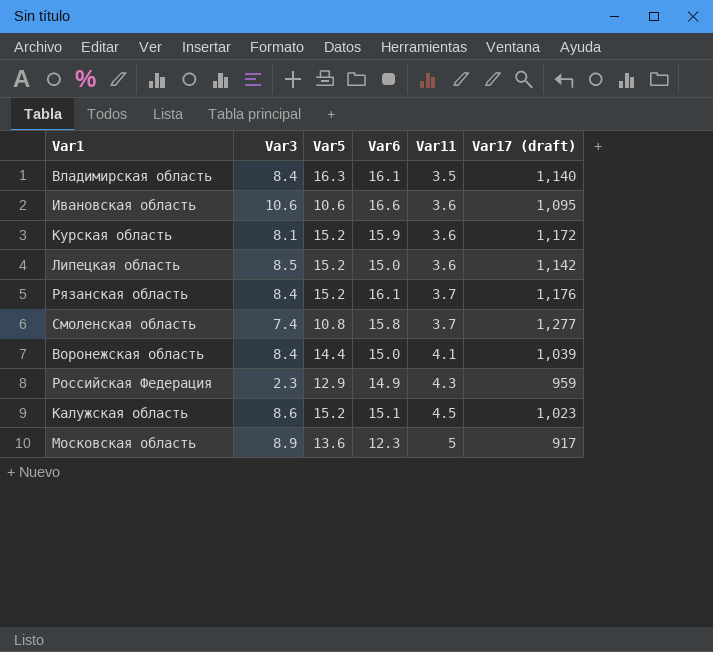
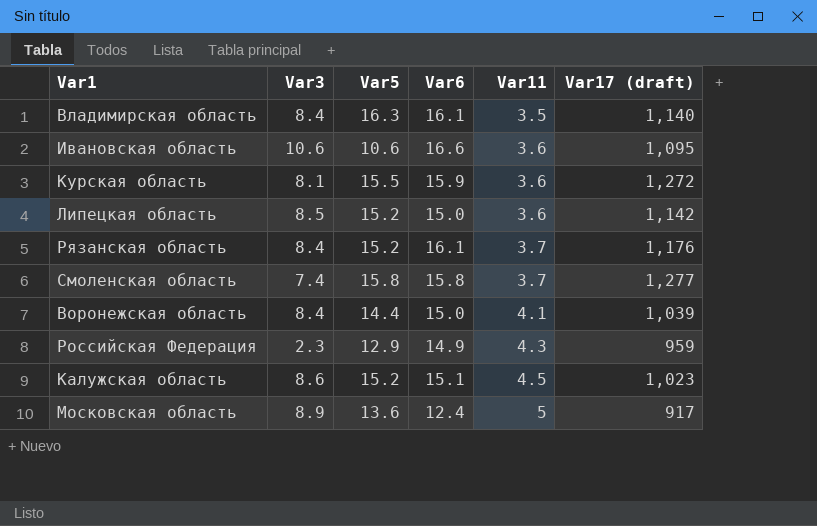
Курская область | Var5: 15.2 -> 15.5
Курская область | Var17 (draft): 1,172 -> 1,272
Смоленская область | Var5: 10.8 -> 15.8
Московская область | Var6: 12.3 -> 12.4

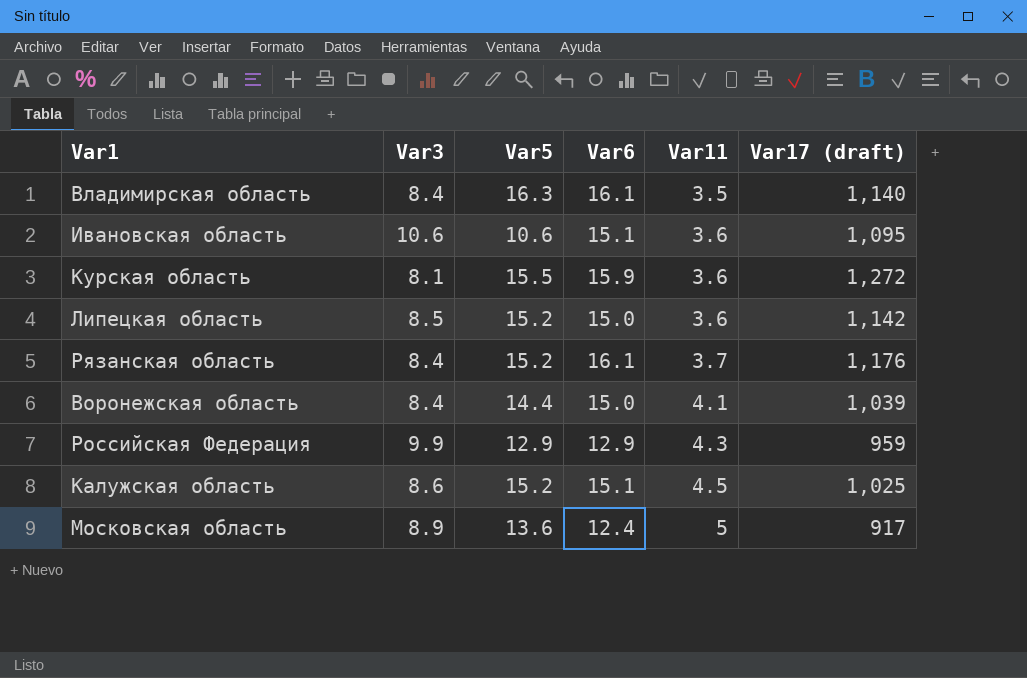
row Смоленская область: 7.4 | 15.8 | 15.8 | 3.7 | 1,277 -> none
Ивановская область | Var6: 16.6 -> 15.1
Российская Федерация | Var3: 2.3 -> 9.9
Российская Федерация | Var6: 14.9 -> 12.9
Калужская область | Var17 (draft): 1,023 -> 1,025

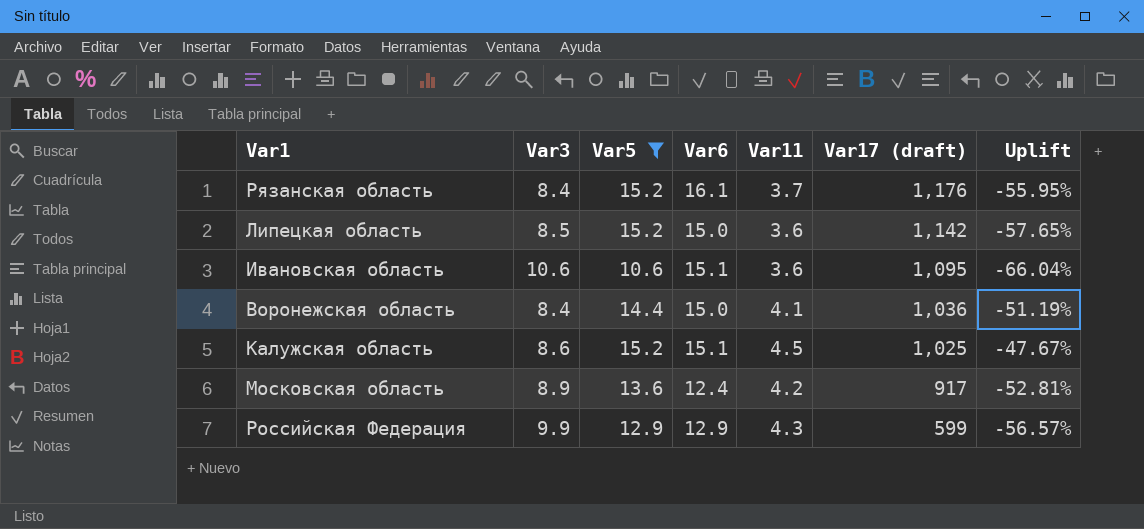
filter: none -> Var5 <= 15.2
row order: Var11 ascending -> Var17 (draft) descending
column Uplift | formula: none -> ([Var11] - [Var3]) / [Var3]
Воронежская область | Var17 (draft): 1,039 -> 1,036
Московская область | Var11: 5 -> 4.2
Российская Федерация | Var17 (draft): 959 -> 599

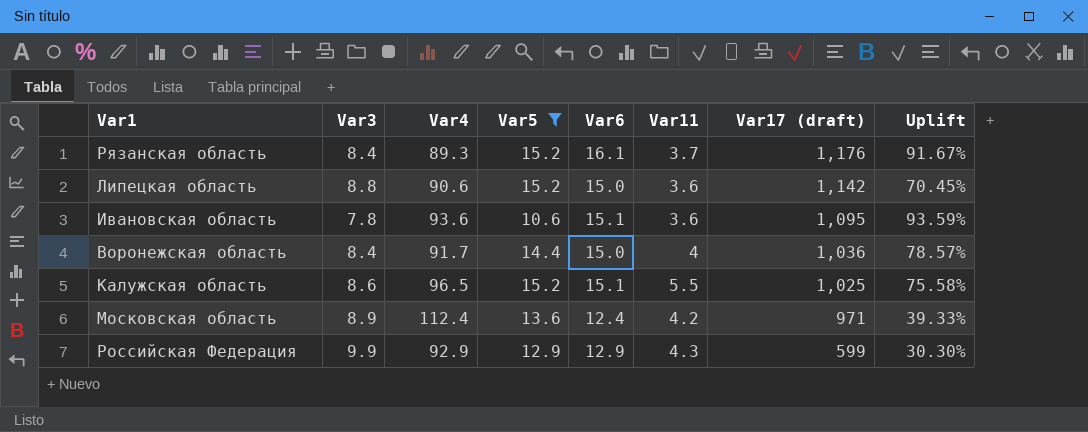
column Var4 | position: none -> 3
column Uplift | formula: ([Var11] - [Var3]) / [Var3] -> ([Var6] - [Var3]) / [Var3]
Липецкая область | Var3: 8.5 -> 8.8
Ивановская область | Var3: 10.6 -> 7.8
Воронежская область | Var11: 4.1 -> 4
Калужская область | Var11: 4.5 -> 5.5
Московская область | Var17 (draft): 917 -> 971

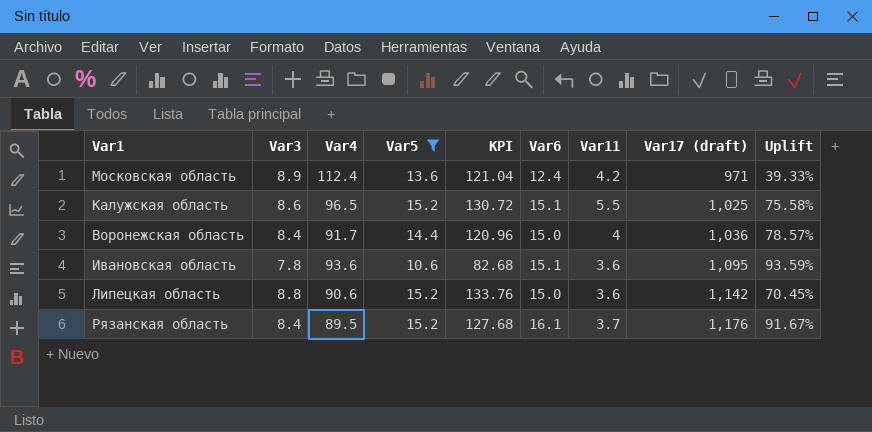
row order: Var17 (draft) descending -> Var17 (draft) ascending
column KPI | formula: none -> [Var3] * [Var5]
row Российская Федерация: 9.9 | 92.9 | 12.9 | 12.9 | 4.3 | 599 | 30.30% -> none
Рязанская область | Var4: 89.3 -> 89.5

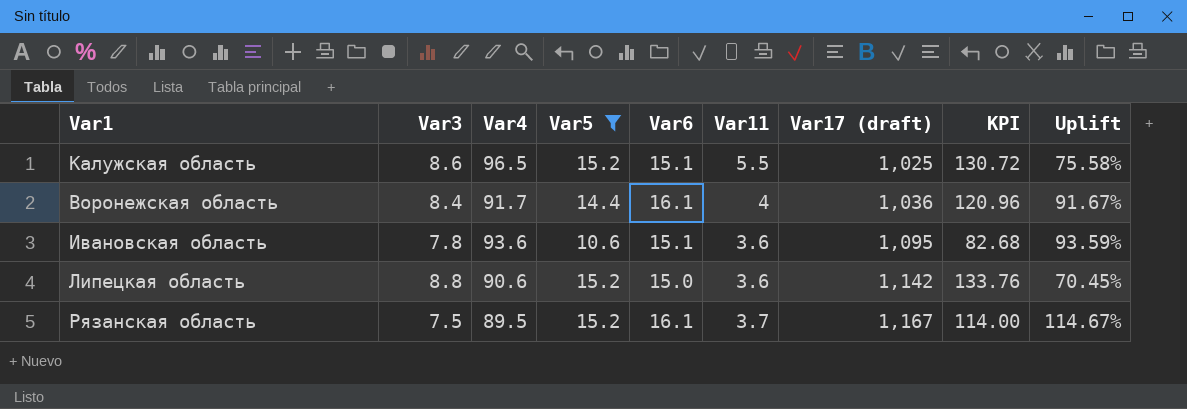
column KPI | position: 5 -> 8
row Московская область: 8.9 | 112.4 | 13.6 | 121.04 | 12.4 | 4.2 | 971 | 39.33% -> none
Воронежская область | Var6: 15.0 -> 16.1
Воронежская область | Uplift: 78.57% -> 91.67%
Рязанская область | Var3: 8.4 -> 7.5
Рязанская область | Var17 (draft): 1,176 -> 1,167
Рязанская область | KPI: 127.68 -> 114.00
Рязанская область | Uplift: 91.67% -> 114.67%

